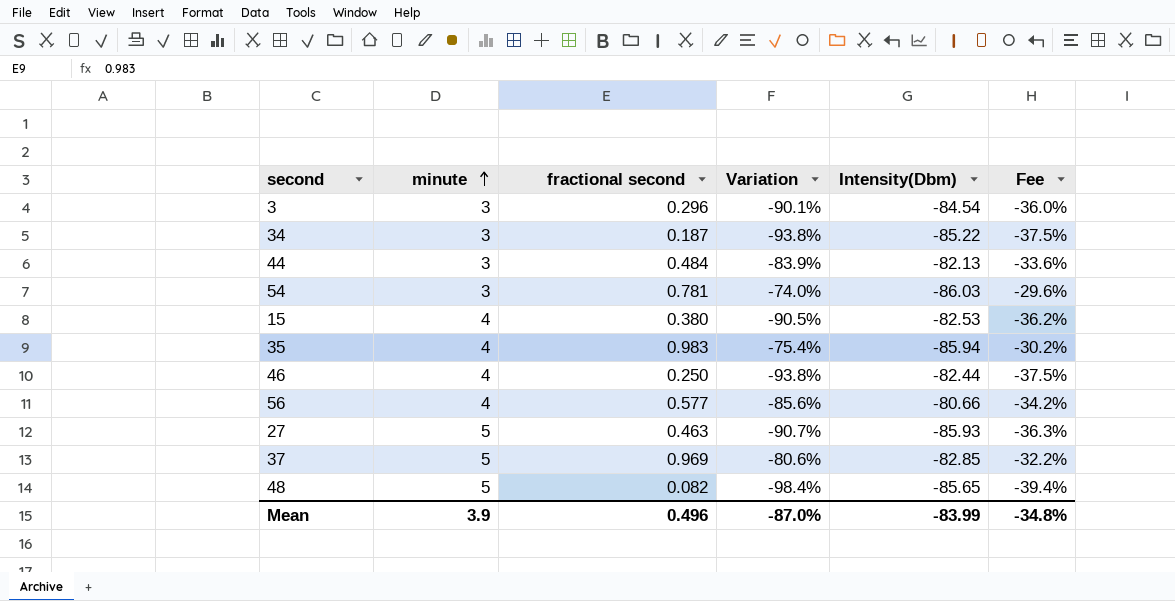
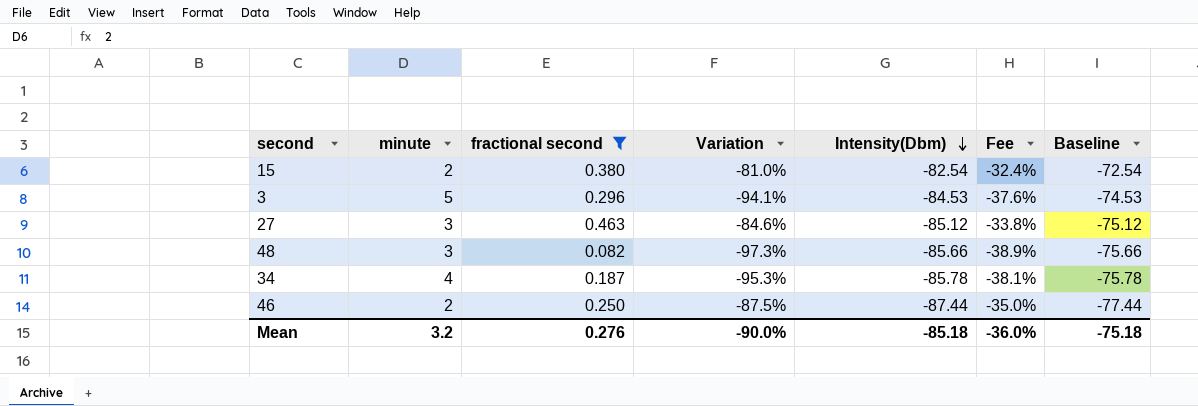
filter: none -> fractional second <= 0.463
row order: minute ascending -> Intensity(Dbm) descending
column Baseline | formula: none -> [Intensity(Dbm)] + 10
15 | minute: 4 -> 2
15 | Variation: -90.5% -> -81.0%
15 | Intensity(Dbm): -82.53 -> -82.54
15 | Fee: -36.2% -> -32.4%
3 | minute: 3 -> 5
3 | Variation: -90.1% -> -94.1%
3 | Intensity(Dbm): -84.54 -> -84.53
3 | Fee: -36.0% -> -37.6%
27 | minute: 5 -> 3
27 | Variation: -90.7% -> -84.6%
27 | Intensity(Dbm): -85.93 -> -85.12
27 | Fee: -36.3% -> -33.8%
48 | minute: 5 -> 3
48 | Variation: -98.4% -> -97.3%
48 | Intensity(Dbm): -85.65 -> -85.66
48 | Fee: -39.4% -> -38.9%
34 | minute: 3 -> 4
34 | Variation: -93.8% -> -95.3%
34 | Intensity(Dbm): -85.22 -> -85.78
34 | Fee: -37.5% -> -38.1%
46 | minute: 4 -> 2
46 | Variation: -93.8% -> -87.5%
46 | Intensity(Dbm): -82.44 -> -87.44
46 | Fee: -37.5% -> -35.0%
Mean | minute: 3.9 -> 3.2
Mean | fractional second: 0.496 -> 0.276
Mean | Variation: -87.0% -> -90.0%
Mean | Intensity(Dbm): -83.99 -> -85.18
Mean | Fee: -34.8% -> -36.0%

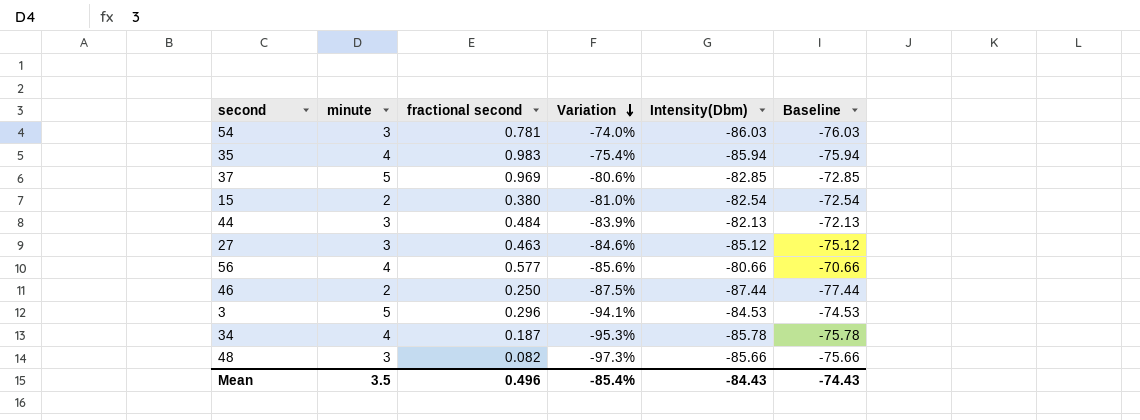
filter: fractional second <= 0.463 -> none
row order: Intensity(Dbm) descending -> Variation descending
column Fee | formula: [Variation] * 0.4 -> none
Mean | minute: 3.2 -> 3.5
Mean | fractional second: 0.276 -> 0.496
Mean | Variation: -90.0% -> -85.4%
Mean | Intensity(Dbm): -85.18 -> -84.43
Mean | Baseline: -75.18 -> -74.43

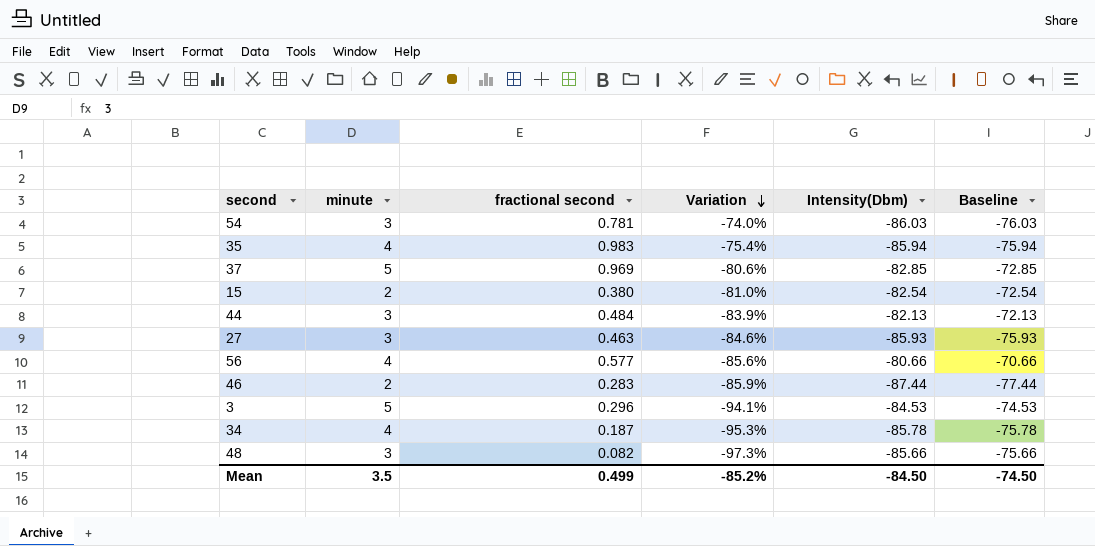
27 | Intensity(Dbm): -85.12 -> -85.93
27 | Baseline: -75.12 -> -75.93
46 | fractional second: 0.250 -> 0.283
46 | Variation: -87.5% -> -85.9%
Mean | fractional second: 0.496 -> 0.499
Mean | Variation: -85.4% -> -85.2%
Mean | Intensity(Dbm): -84.43 -> -84.50
Mean | Baseline: -74.43 -> -74.50

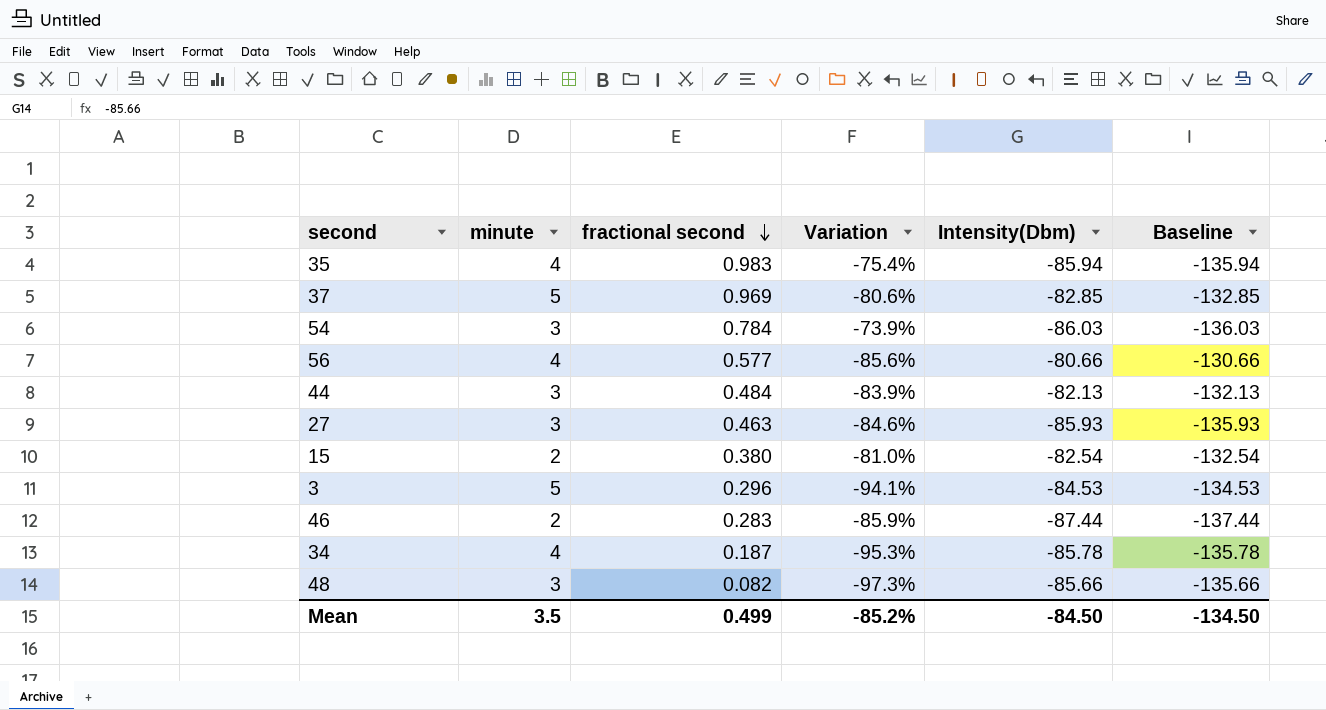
row order: Variation descending -> fractional second descending
column Baseline | formula: [Intensity(Dbm)] + 10 -> [Intensity(Dbm)] - 50
54 | fractional second: 0.781 -> 0.784
54 | Variation: -74.0% -> -73.9%
Mean | Baseline: -74.50 -> -134.50

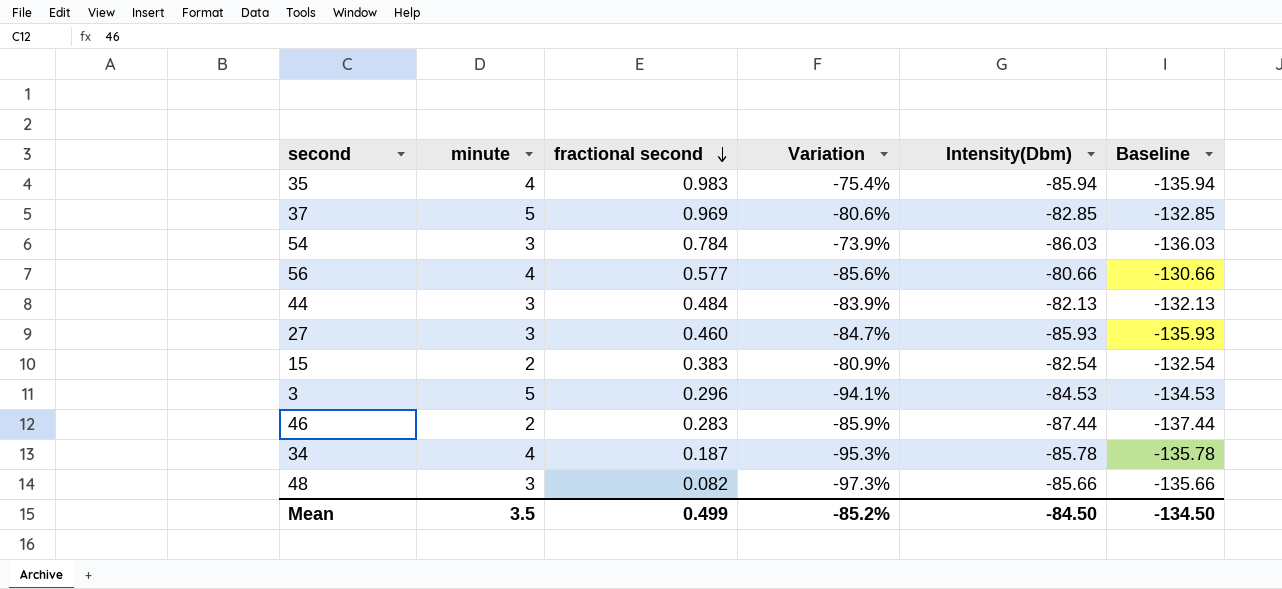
27 | fractional second: 0.463 -> 0.460
27 | Variation: -84.6% -> -84.7%
15 | fractional second: 0.380 -> 0.383
15 | Variation: -81.0% -> -80.9%

